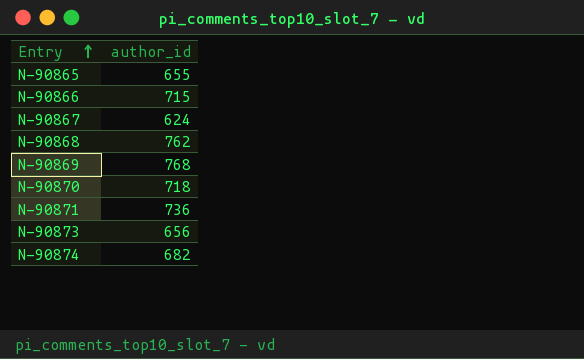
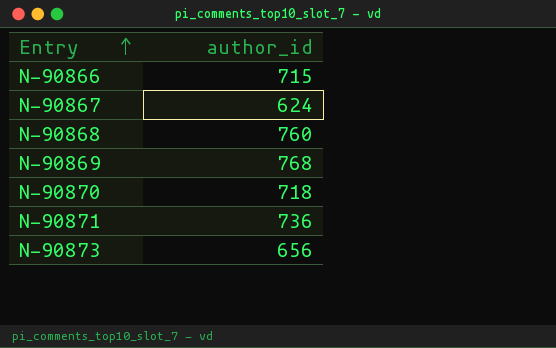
row N-90865: 655 -> none
row N-90874: 682 -> none
N-90868 | author_id: 762 -> 760

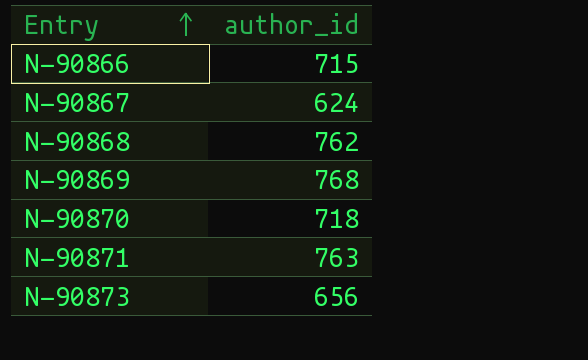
N-90868 | author_id: 760 -> 762
N-90871 | author_id: 736 -> 763

